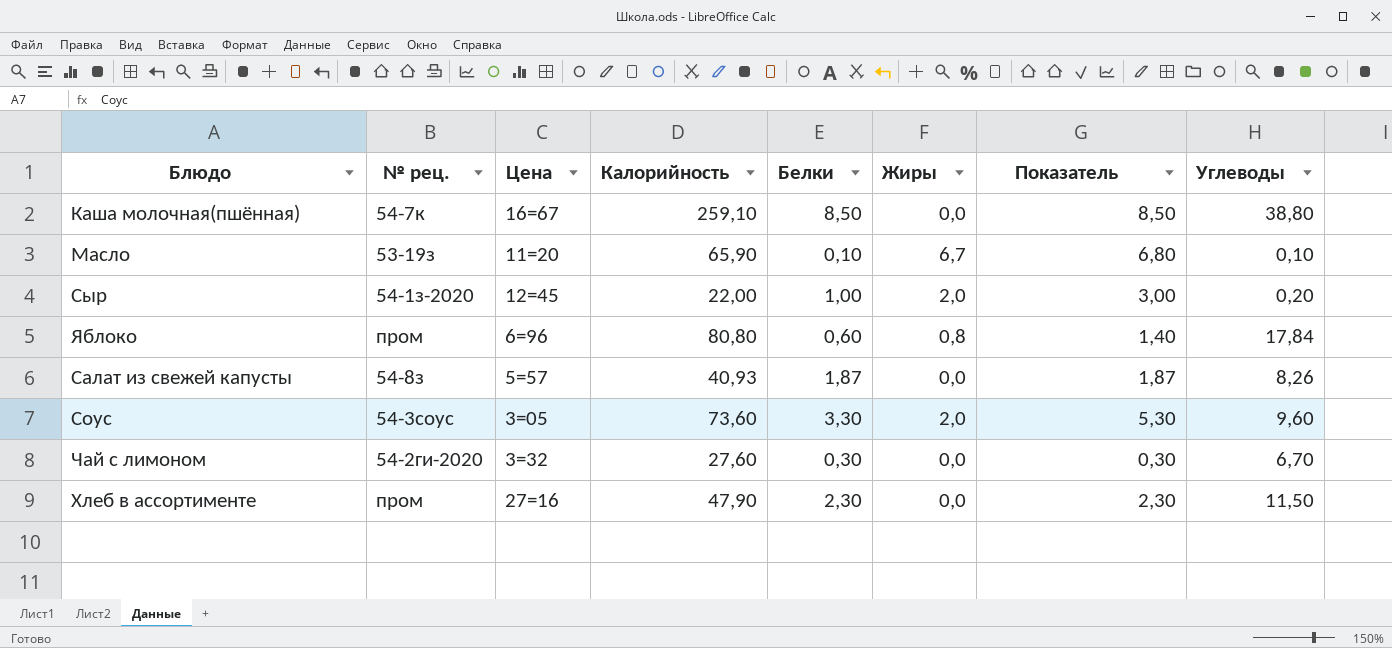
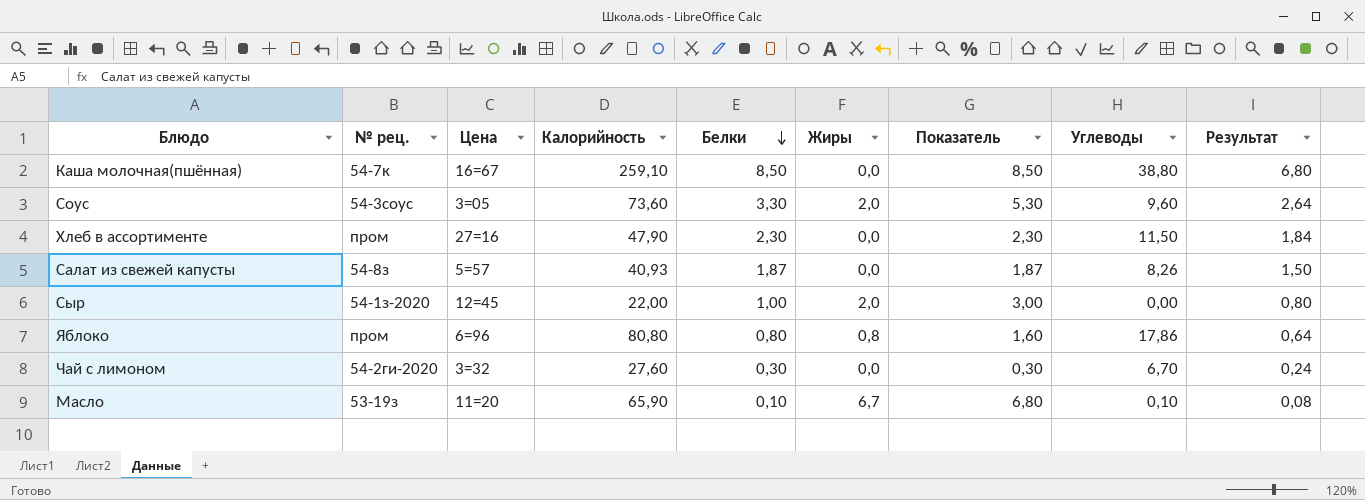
row order: none -> Белки descending
column Результат | formula: none -> [Белки] * 0,8
Сыр | Углеводы: 0,20 -> 0,00
Яблоко | Белки: 0,60 -> 0,80
Яблоко | Показатель: 1,40 -> 1,60
Яблоко | Углеводы: 17,84 -> 17,86

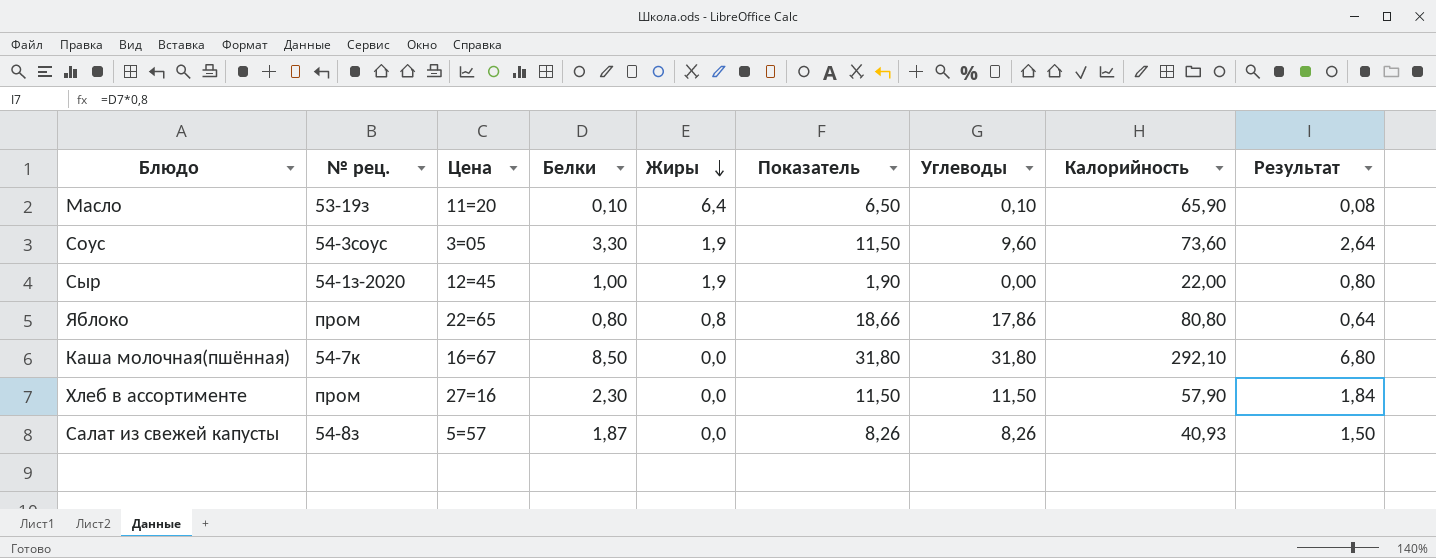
row order: Белки descending -> Жиры descending
column Показатель | formula: [Белки] + [Жиры] -> [Жиры] + [Углеводы]
column Калорийность | position: 4 -> 8
row Чай с лимоном: 54-2ги-2020 | 3=32 | 27,60 | 0,30 | 0,0 | 0,30 | 6,70 | 0,24 -> none
Масло | Жиры: 6,7 -> 6,4
Соус | Жиры: 2,0 -> 1,9
Сыр | Жиры: 2,0 -> 1,9
Яблоко | Цена: 6=96 -> 22=65
Каша молочная(пшённая) | Углеводы: 38,80 -> 31,80
Каша молочная(пшённая) | Калорийность: 259,10 -> 292,10
Хлеб в ассортименте | Калорийность: 47,90 -> 57,90

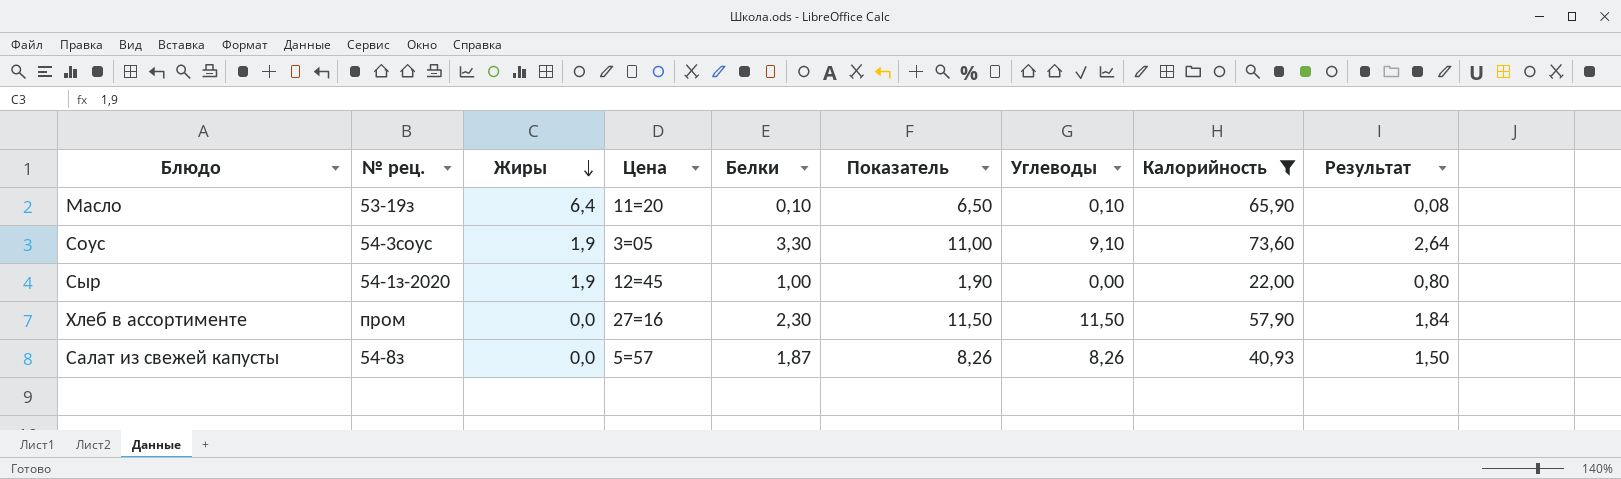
filter: none -> Калорийность <= 73,60
column Жиры | position: 5 -> 3
Соус | Показатель: 11,50 -> 11,00
Соус | Углеводы: 9,60 -> 9,10

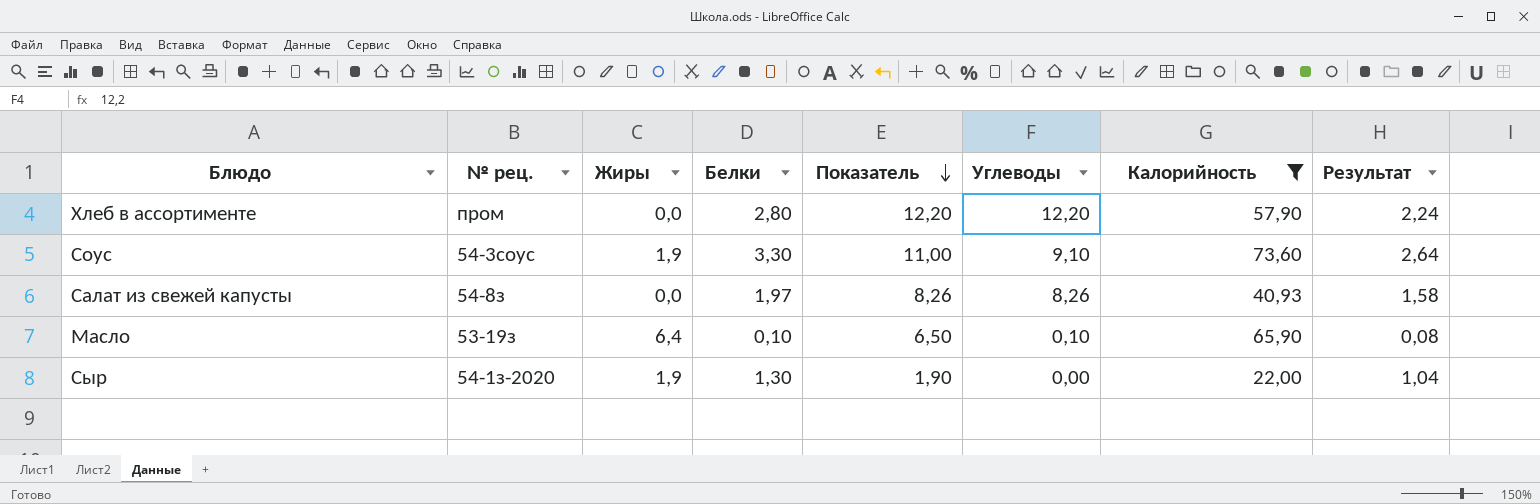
row order: Жиры descending -> Показатель descending
column Цена | position: 4 -> none
Хлеб в ассортименте | Белки: 2,30 -> 2,80
Хлеб в ассортименте | Показатель: 11,50 -> 12,20
Хлеб в ассортименте | Углеводы: 11,50 -> 12,20
Хлеб в ассортименте | Результат: 1,84 -> 2,24
Салат из свежей капусты | Белки: 1,87 -> 1,97
Салат из свежей капусты | Результат: 1,50 -> 1,58
Сыр | Белки: 1,00 -> 1,30
Сыр | Результат: 0,80 -> 1,04

